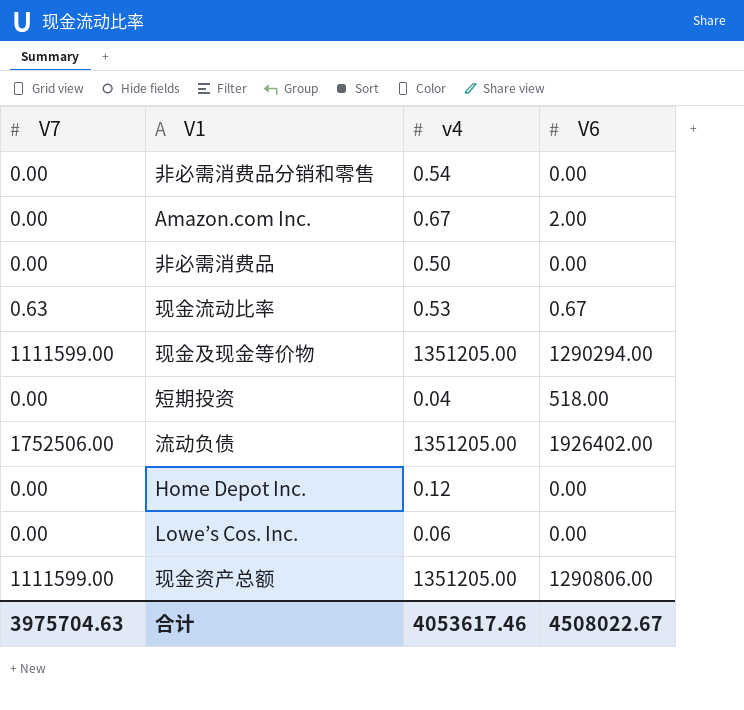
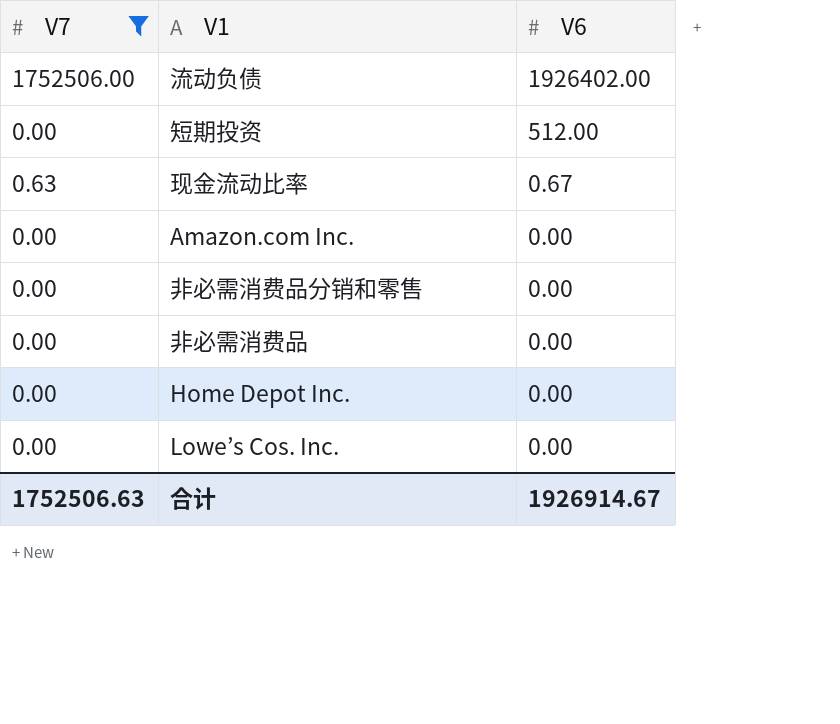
filter: none -> V7 != 1111599.00
row order: none -> V6 descending
column v4 | position: 3 -> none
短期投资 | V6: 518.00 -> 512.00
Amazon.com Inc. | V6: 2.00 -> 0.00
合计 | V7: 3975704.63 -> 1752506.63
合计 | V6: 4508022.67 -> 1926914.67

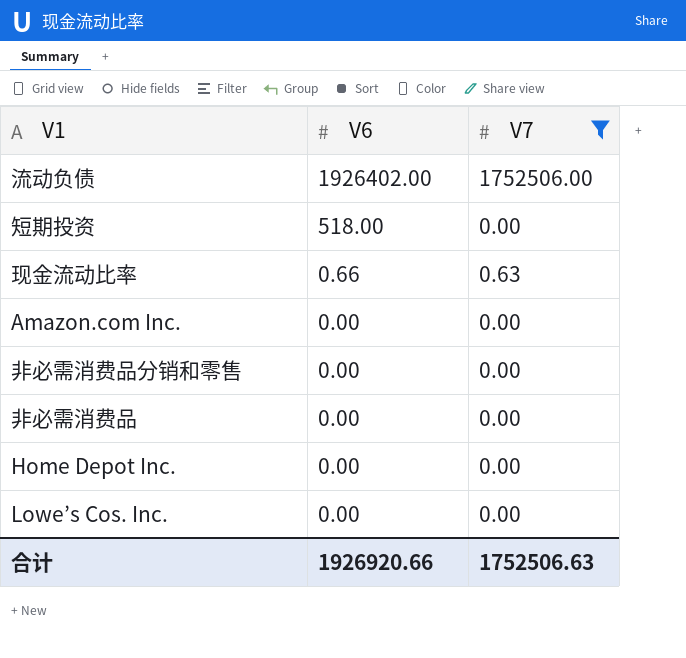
column V7 | position: 1 -> 3
短期投资 | V6: 512.00 -> 518.00
现金流动比率 | V6: 0.67 -> 0.66
合计 | V6: 1926914.67 -> 1926920.66

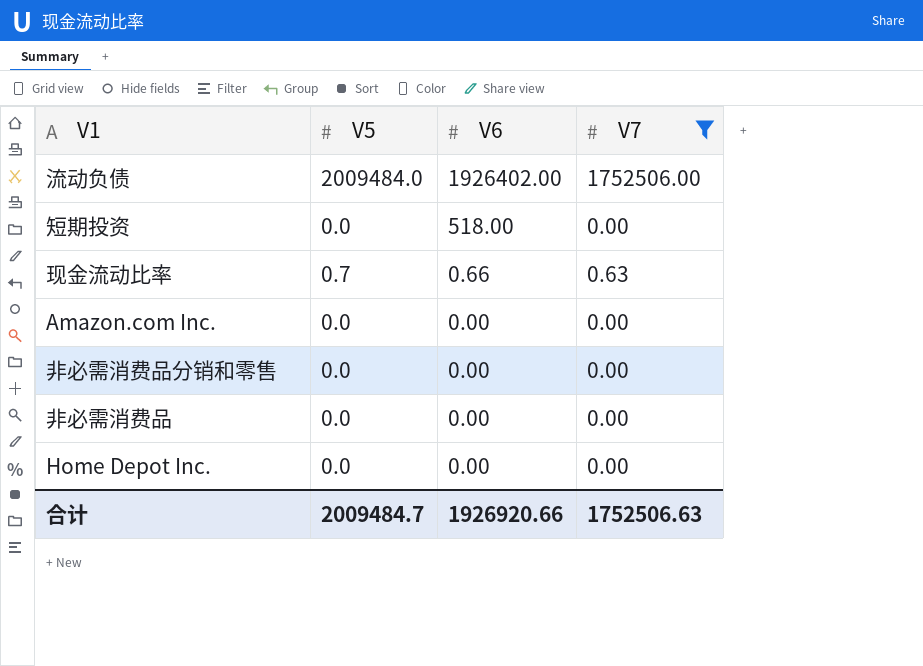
column V5 | position: none -> 2
row Lowe’s Cos. Inc.: 0.00 | 0.00 -> none

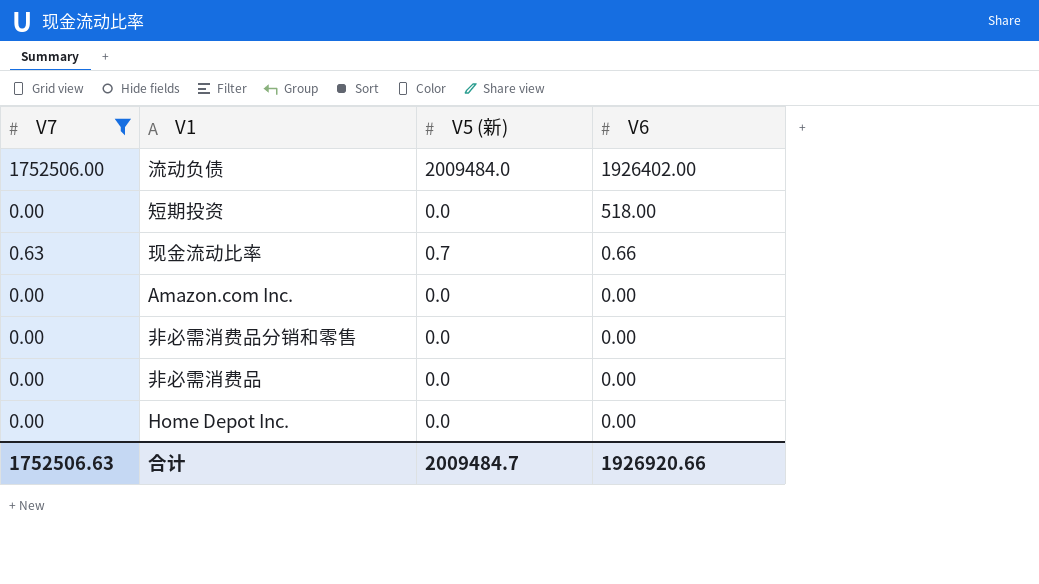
column V7 | position: 4 -> 1
column name: V5 -> V5 (新)

